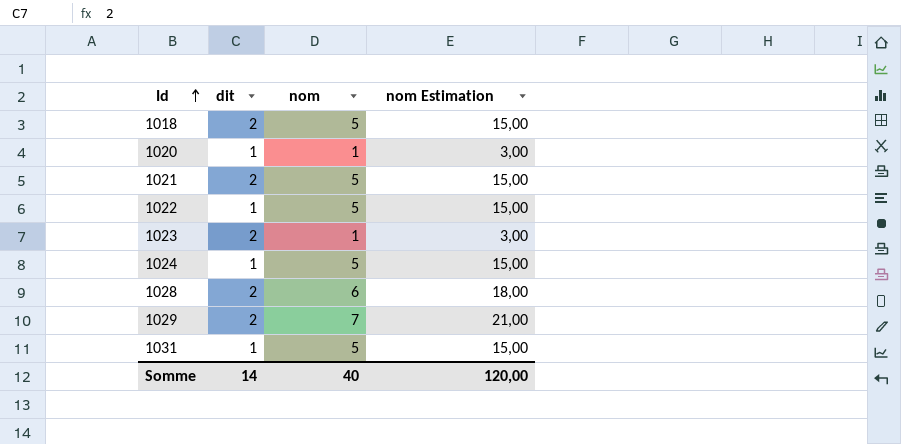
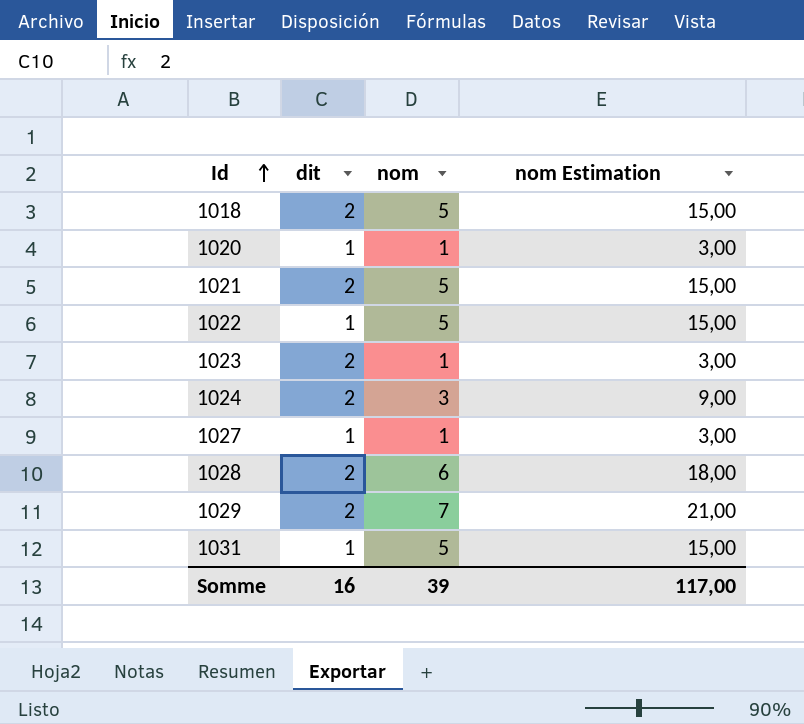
1024 | dit: 1 -> 2
1024 | nom: 5 -> 3
1024 | nom Estimation: 15,00 -> 9,00
row 1027: none -> 1 | 1 | 3,00
Somme | dit: 14 -> 16
Somme | nom: 40 -> 39
Somme | nom Estimation: 120,00 -> 117,00

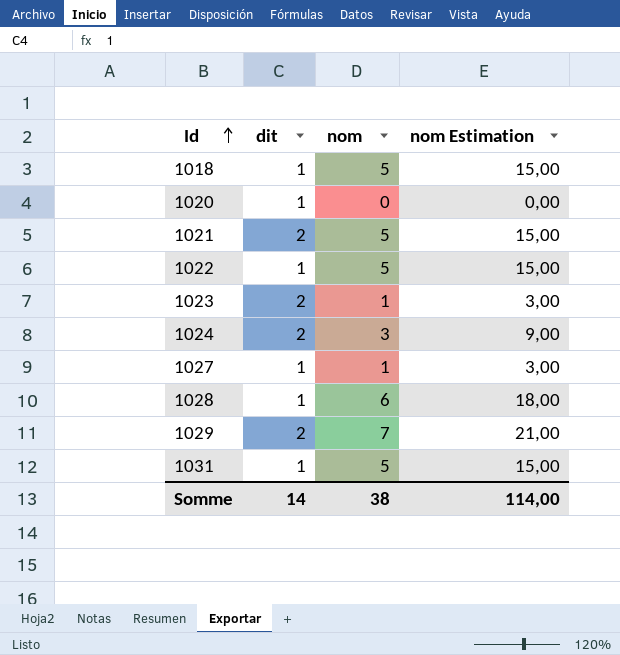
1018 | dit: 2 -> 1
1020 | nom: 1 -> 0
1020 | nom Estimation: 3,00 -> 0,00
1028 | dit: 2 -> 1
Somme | dit: 16 -> 14
Somme | nom: 39 -> 38
Somme | nom Estimation: 117,00 -> 114,00

